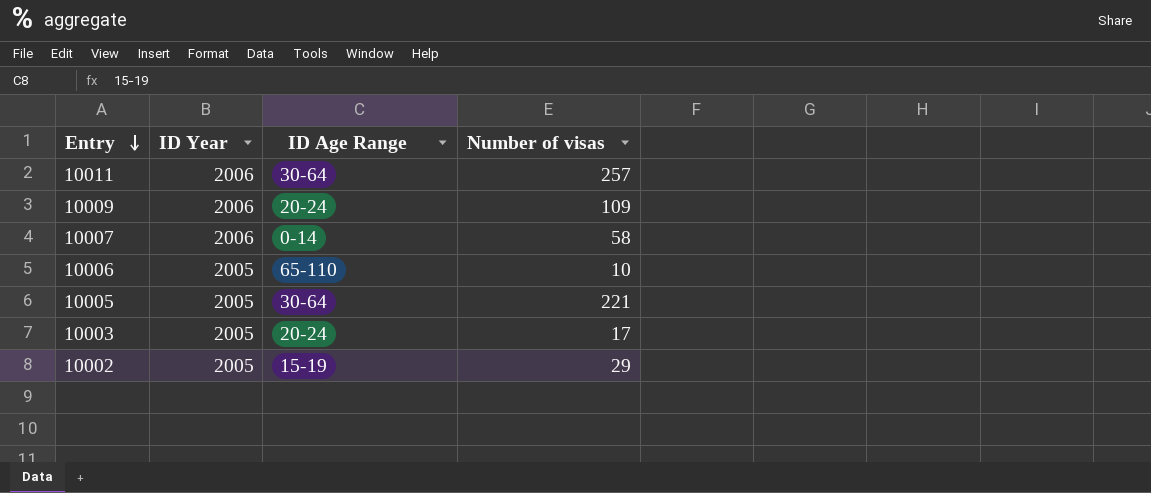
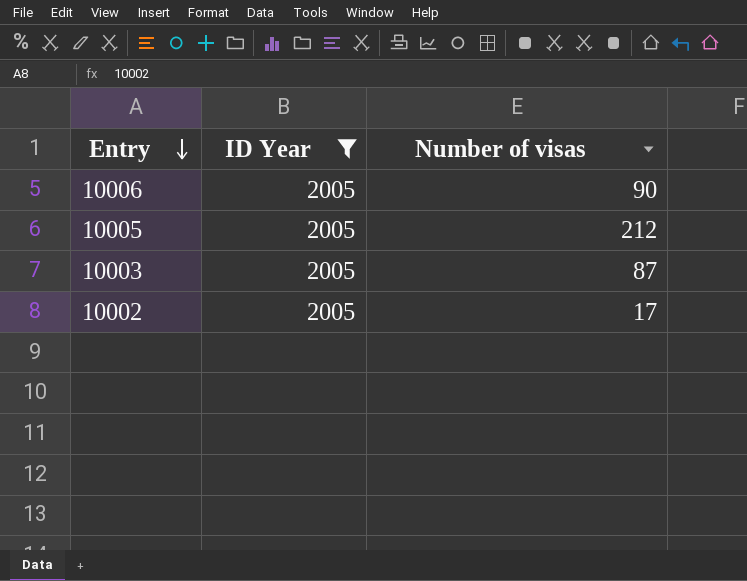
filter: none -> ID Year = 2005
column ID Age Range | position: 3 -> none
10006 | Number of visas: 10 -> 90
10005 | Number of visas: 221 -> 212
10003 | Number of visas: 17 -> 87
10002 | Number of visas: 29 -> 17

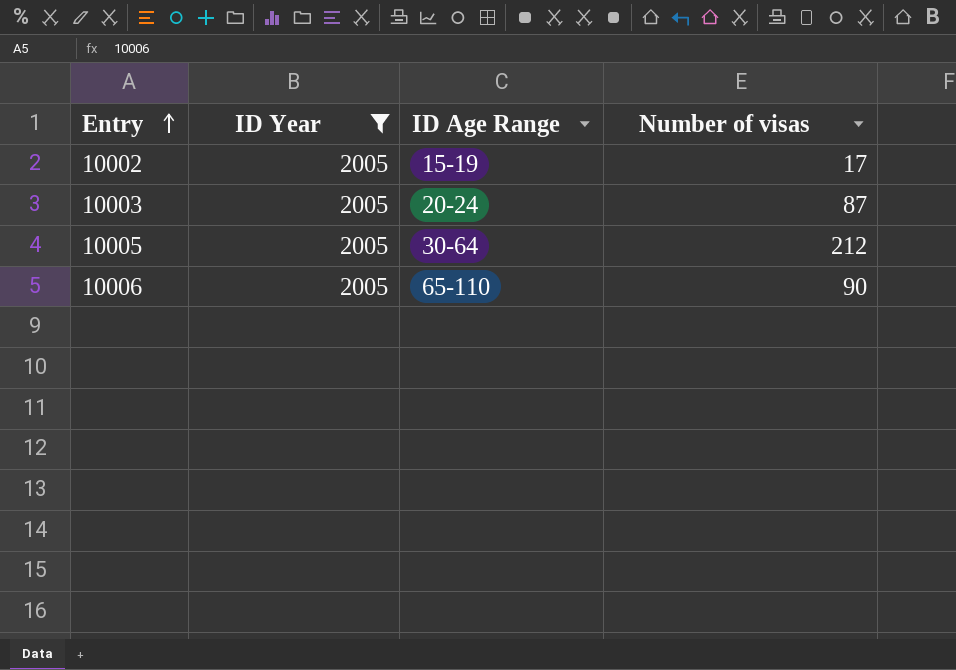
row order: Entry descending -> Entry ascending
column ID Age Range | position: none -> 3

